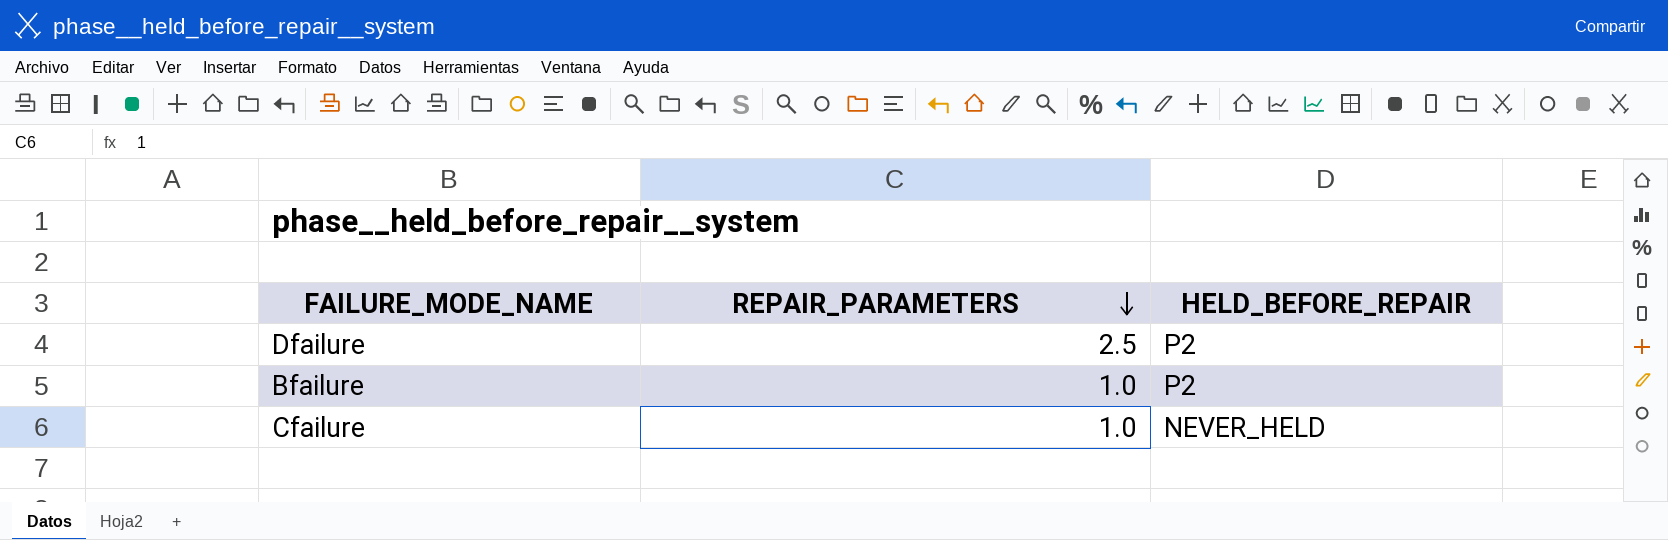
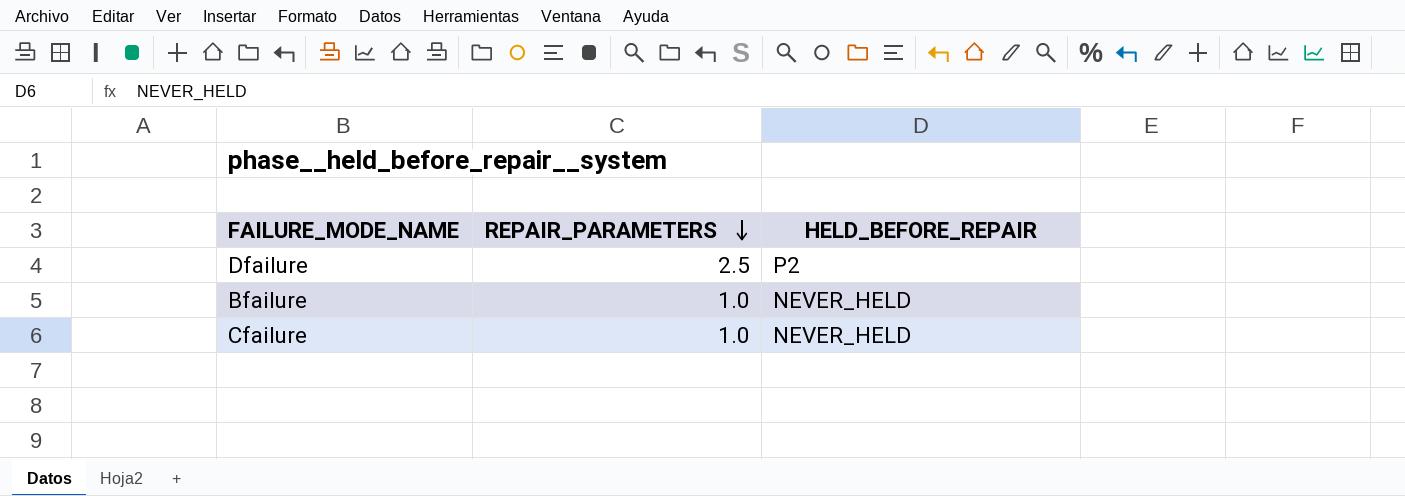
Bfailure | HELD_BEFORE_REPAIR: P2 -> NEVER_HELD

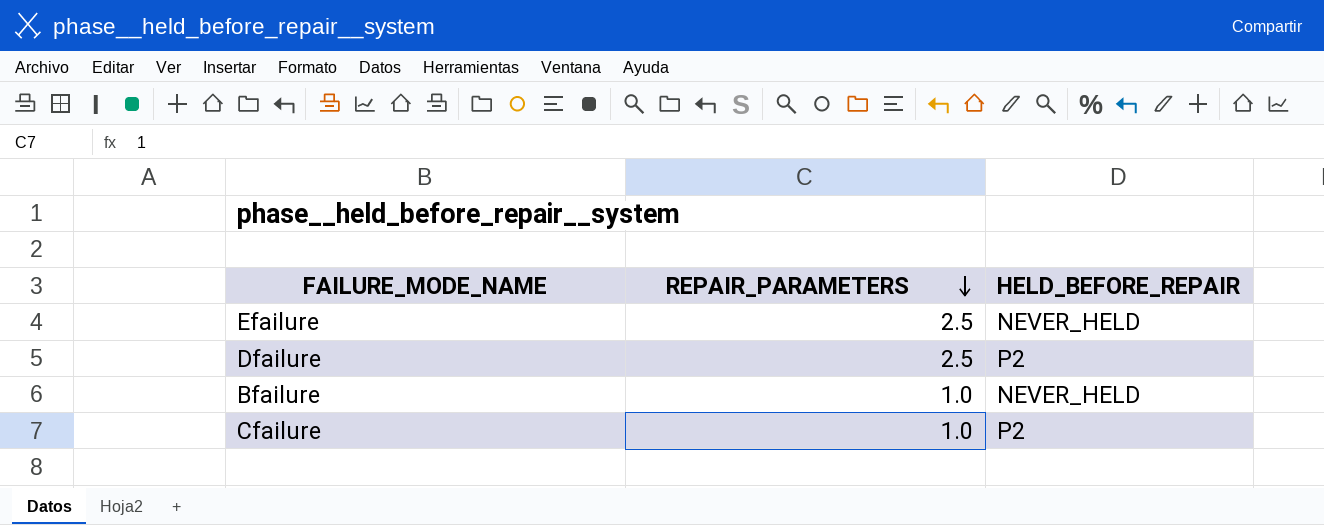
row Efailure: none -> 2.5 | NEVER_HELD
Cfailure | HELD_BEFORE_REPAIR: NEVER_HELD -> P2

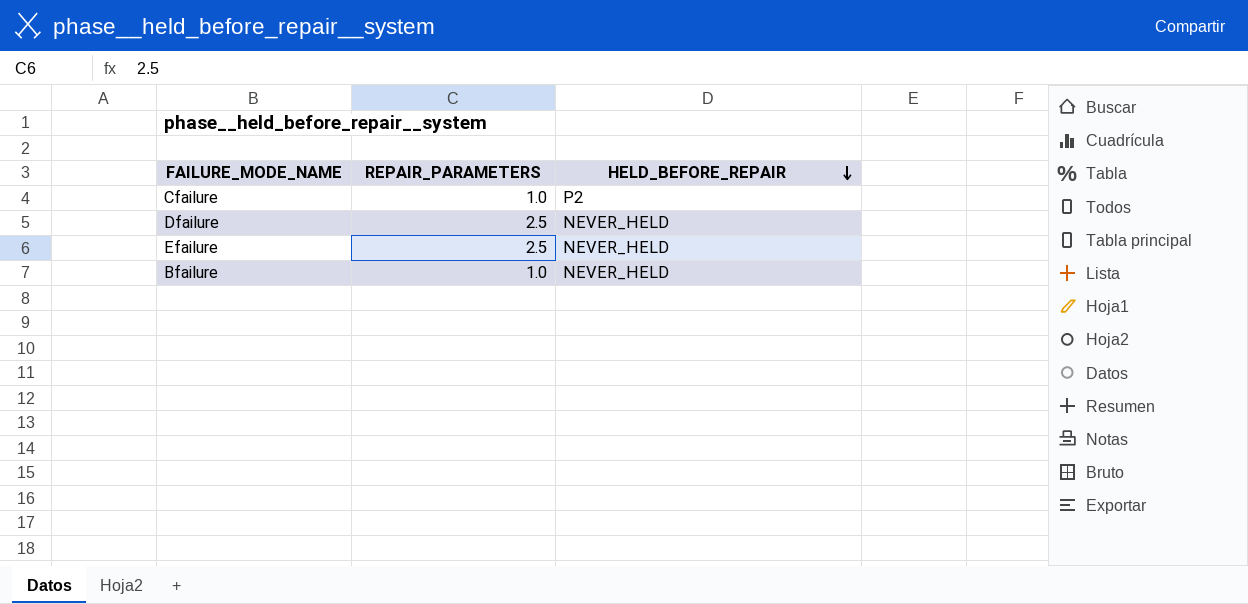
row order: REPAIR_PARAMETERS descending -> HELD_BEFORE_REPAIR descending
Dfailure | HELD_BEFORE_REPAIR: P2 -> NEVER_HELD

